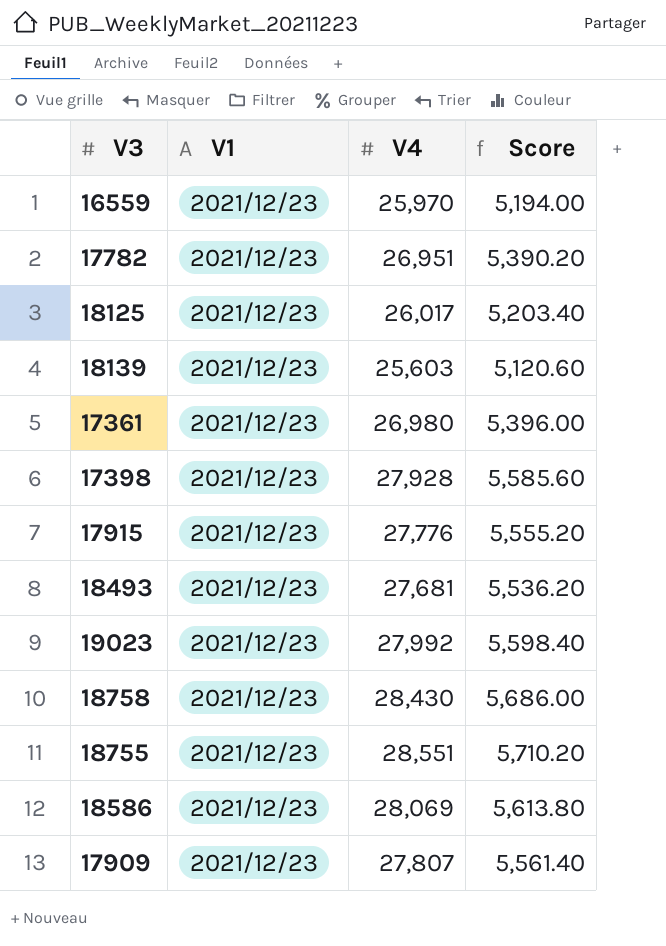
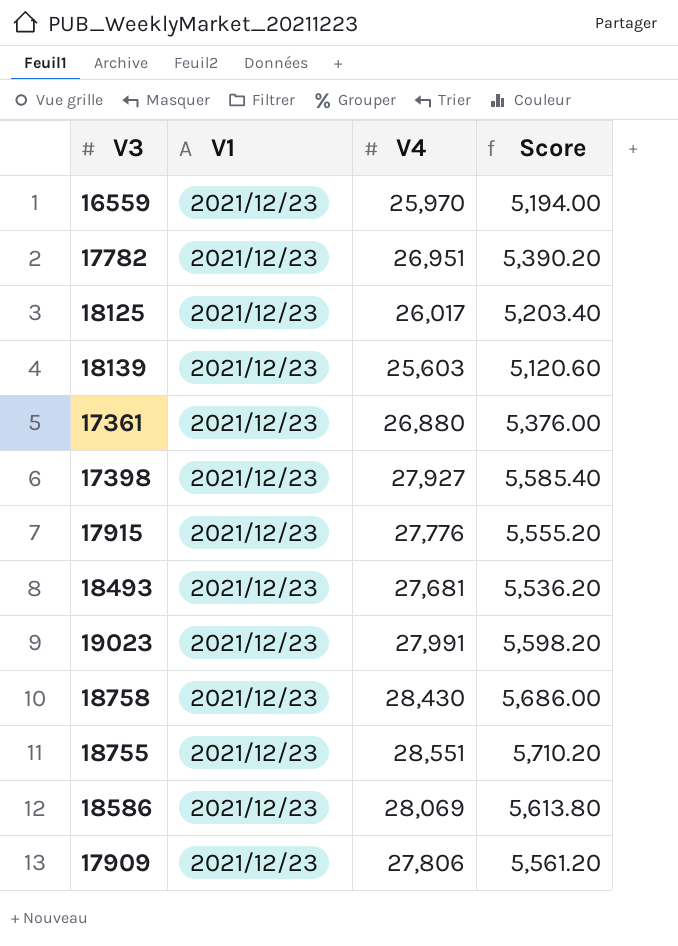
17361 | V4: 26,980 -> 26,880
17361 | Score: 5,396.00 -> 5,376.00
17398 | V4: 27,928 -> 27,927
17398 | Score: 5,585.60 -> 5,585.40
19023 | V4: 27,992 -> 27,991
19023 | Score: 5,598.40 -> 5,598.20
17909 | V4: 27,807 -> 27,806
17909 | Score: 5,561.40 -> 5,561.20

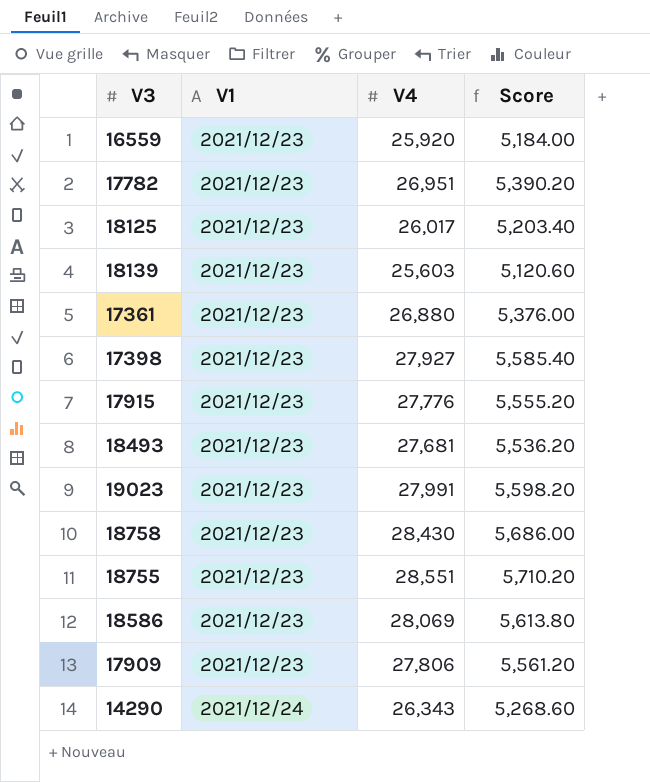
16559 | V4: 25,970 -> 25,920
16559 | Score: 5,194.00 -> 5,184.00
row 14290: none -> 2021/12/24 | 26,343 | 5,268.60

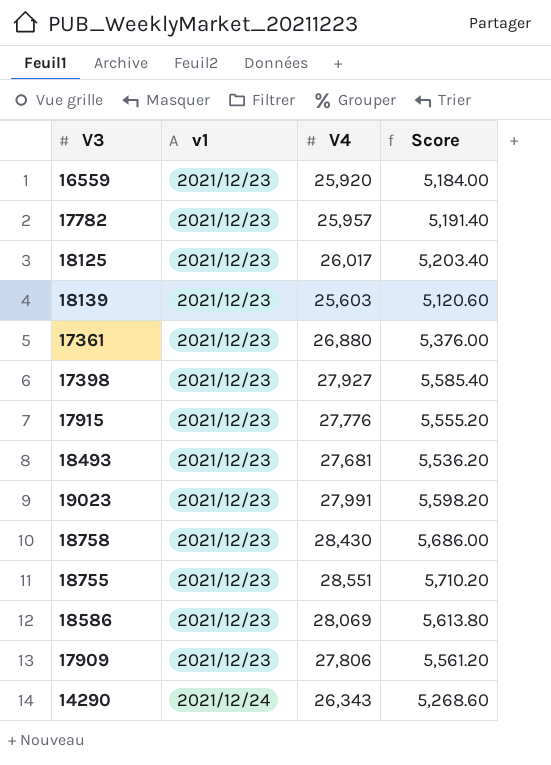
column name: V1 -> v1
17782 | V4: 26,951 -> 25,957
17782 | Score: 5,390.20 -> 5,191.40

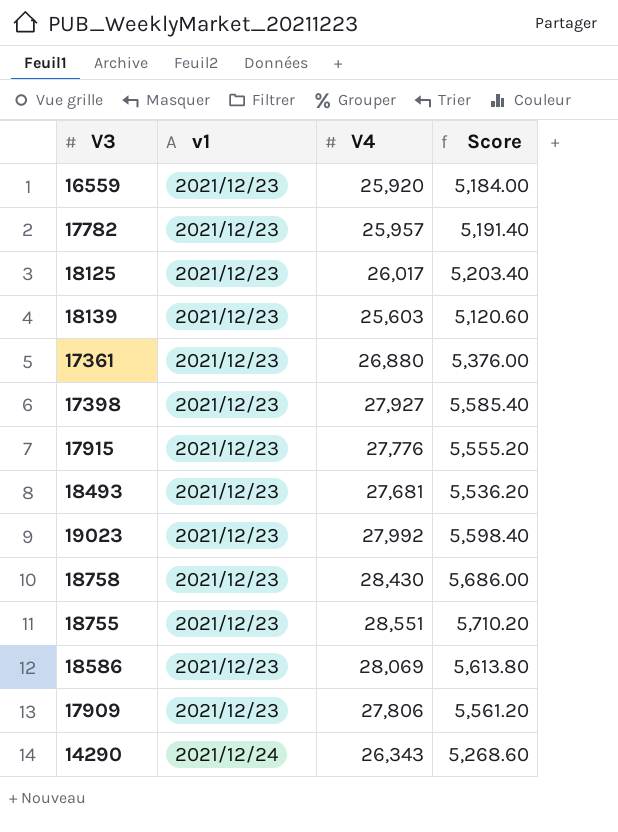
19023 | V4: 27,991 -> 27,992
19023 | Score: 5,598.20 -> 5,598.40

